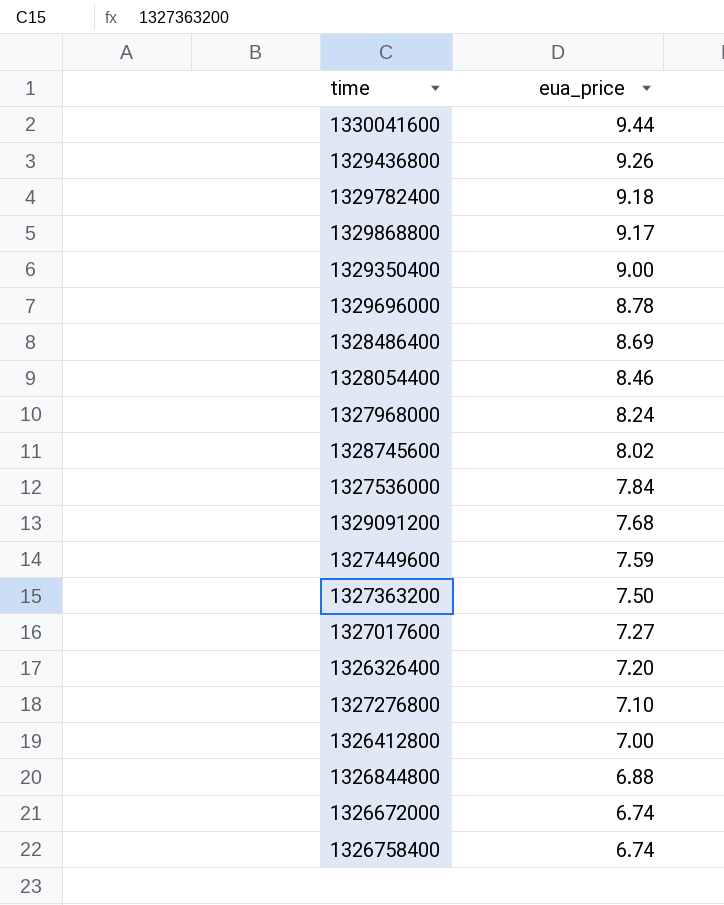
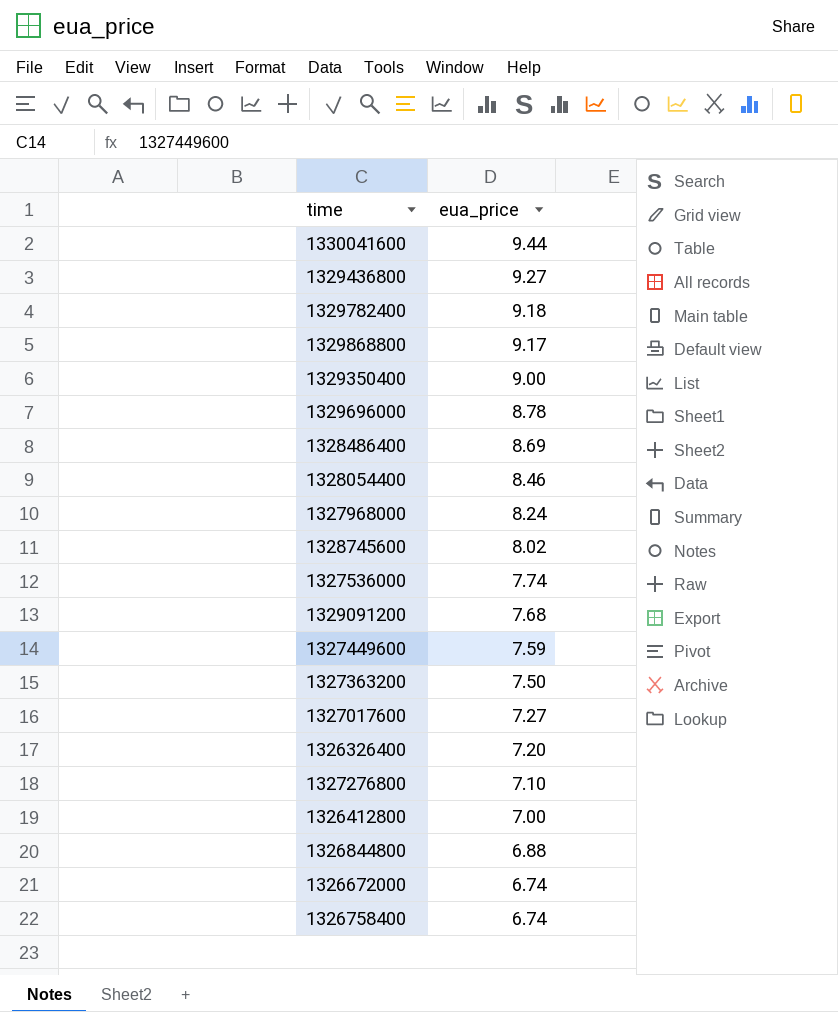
1329436800 | eua_price: 9.26 -> 9.27
1327536000 | eua_price: 7.84 -> 7.74

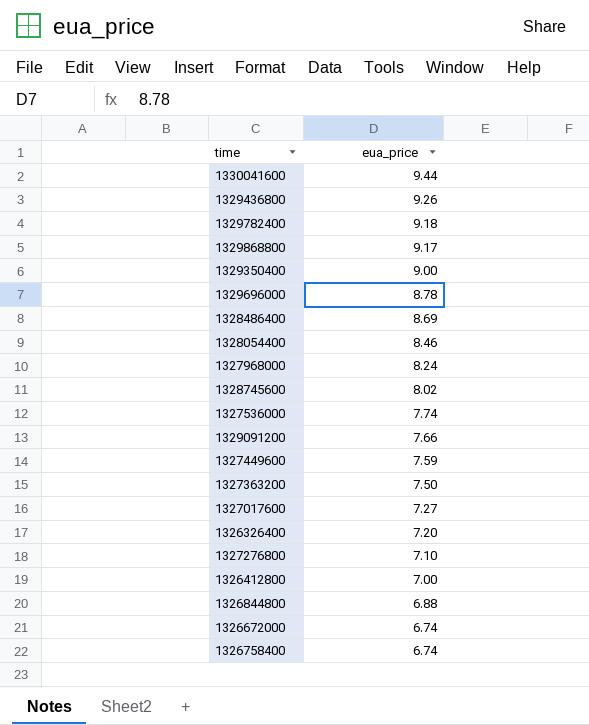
1329436800 | eua_price: 9.27 -> 9.26
1329091200 | eua_price: 7.68 -> 7.66

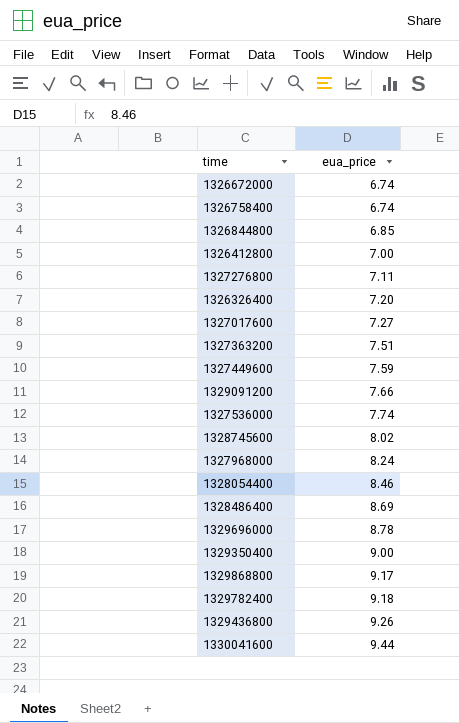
row order: eua_price descending -> eua_price ascending
1326844800 | eua_price: 6.88 -> 6.85
1327276800 | eua_price: 7.10 -> 7.11
1327363200 | eua_price: 7.50 -> 7.51

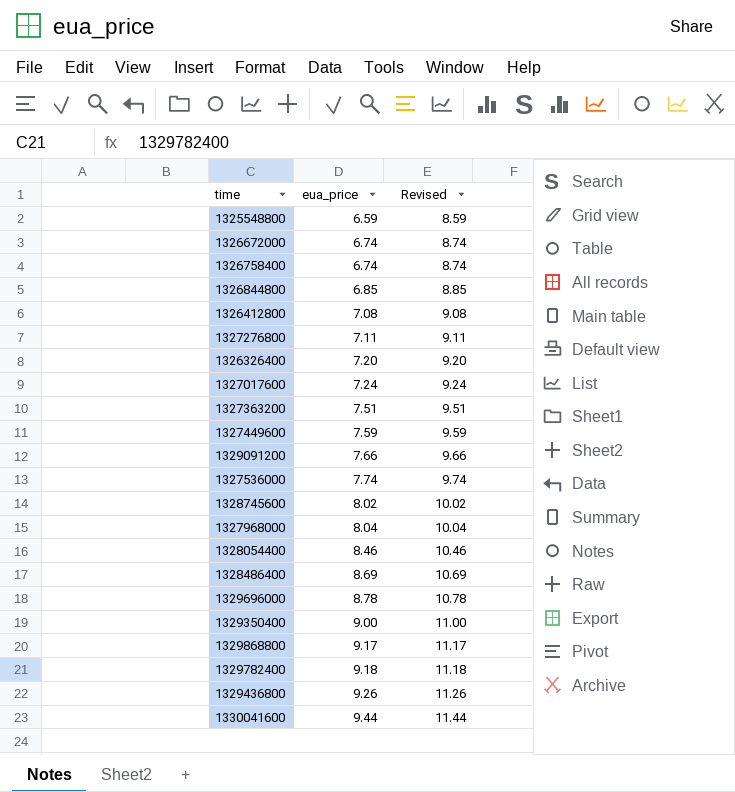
column Revised | formula: none -> [eua_price] + 2
row 1325548800: none -> 6.59 | 8.59
1326412800 | eua_price: 7.00 -> 7.08
1327017600 | eua_price: 7.27 -> 7.24
1327968000 | eua_price: 8.24 -> 8.04

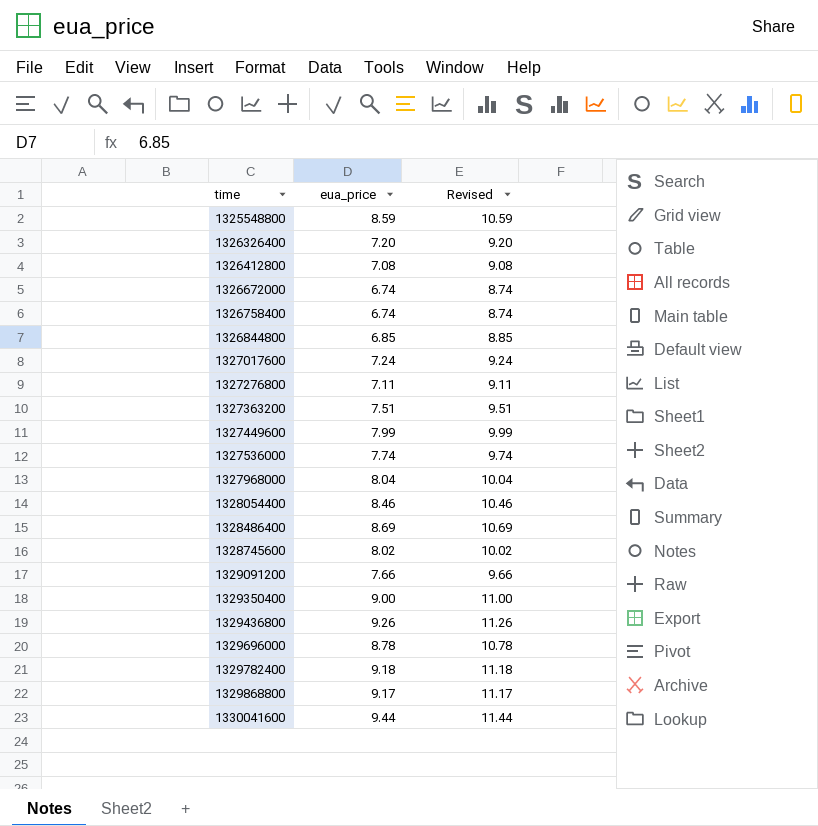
row order: eua_price ascending -> time ascending
1325548800 | eua_price: 6.59 -> 8.59
1325548800 | Revised: 8.59 -> 10.59
1327449600 | eua_price: 7.59 -> 7.99
1327449600 | Revised: 9.59 -> 9.99

